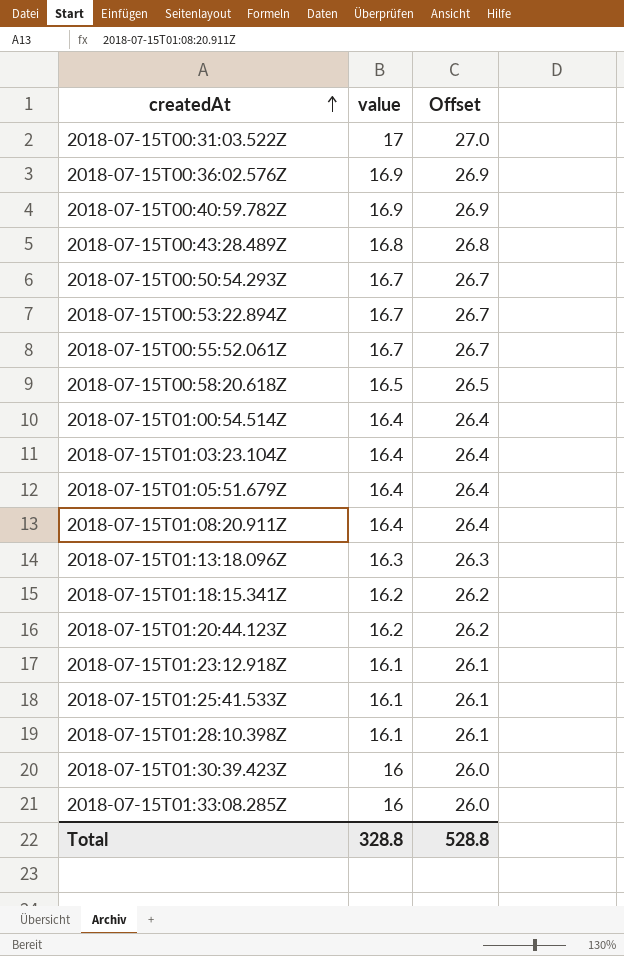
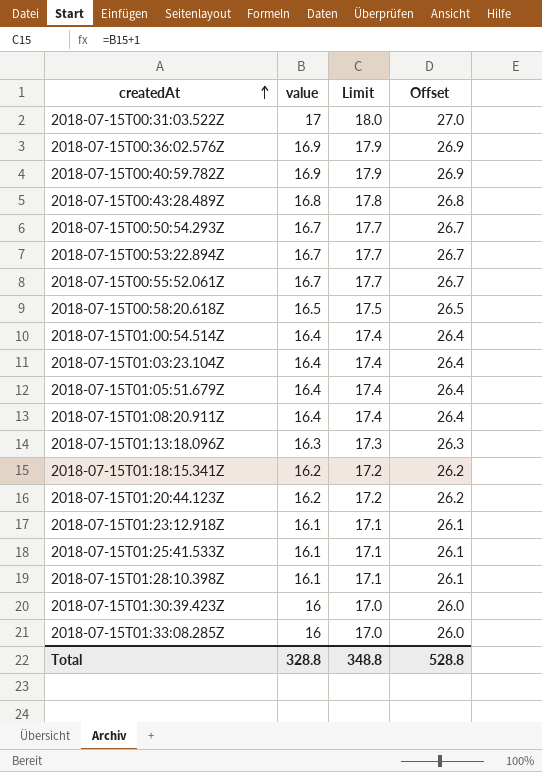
column Limit | formula: none -> [value] + 1

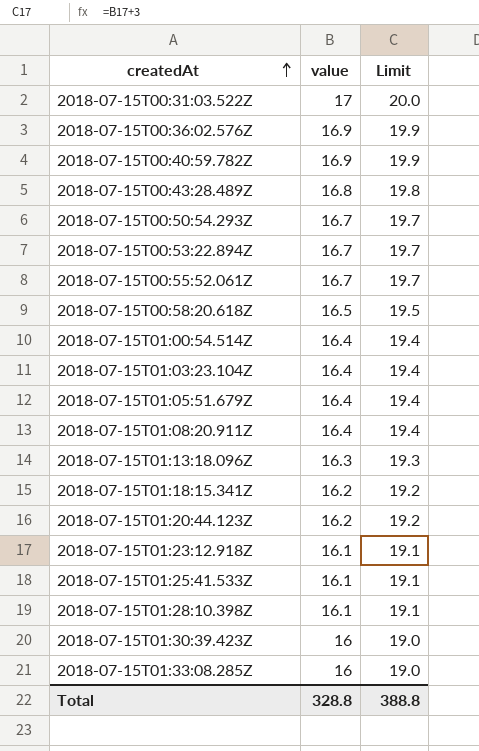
column Offset | formula: [value] + 10 -> none
column Limit | formula: [value] + 1 -> [value] + 3
Total | Limit: 348.8 -> 388.8

